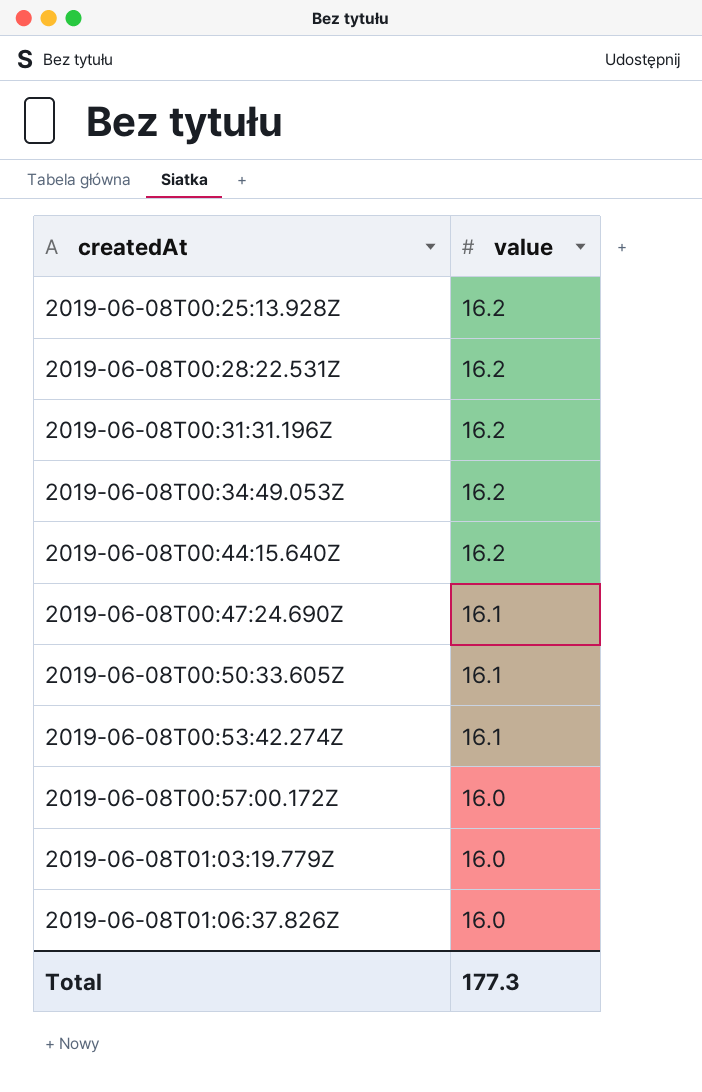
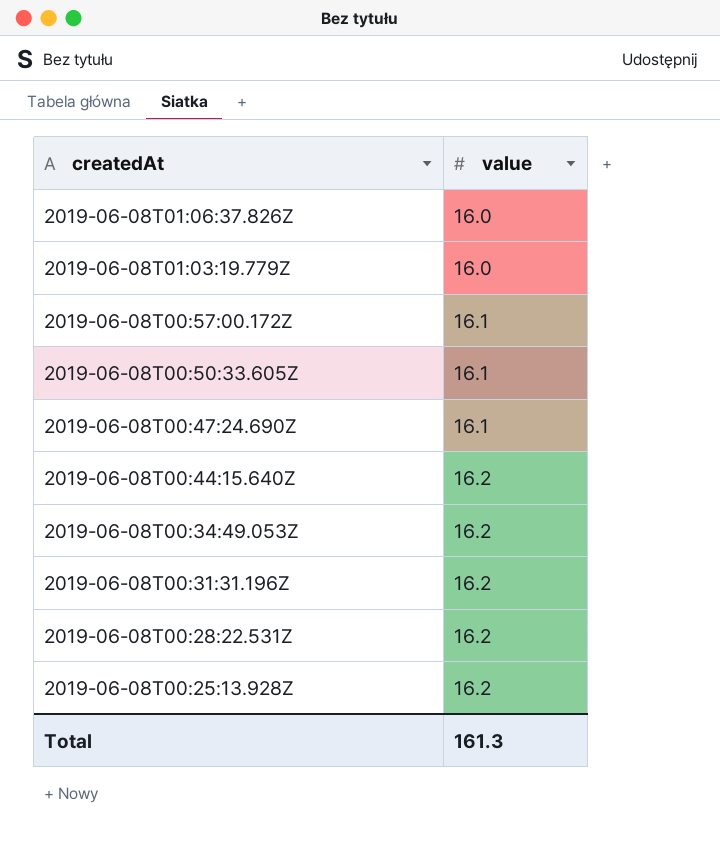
row order: createdAt ascending -> createdAt descending
row 2019-06-08T00:53:42.274Z: 16.1 -> none
2019-06-08T00:57:00.172Z | value: 16.0 -> 16.1
Total | value: 177.3 -> 161.3

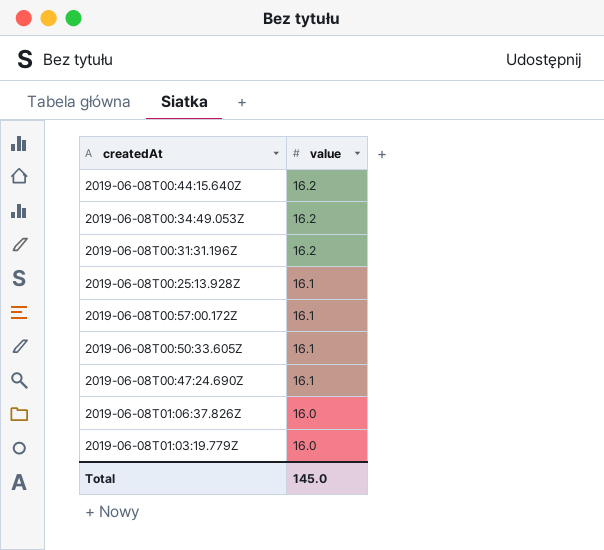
row order: createdAt descending -> value descending
row 2019-06-08T00:28:22.531Z: 16.2 -> none
2019-06-08T00:25:13.928Z | value: 16.2 -> 16.1
Total | value: 161.3 -> 145.0

